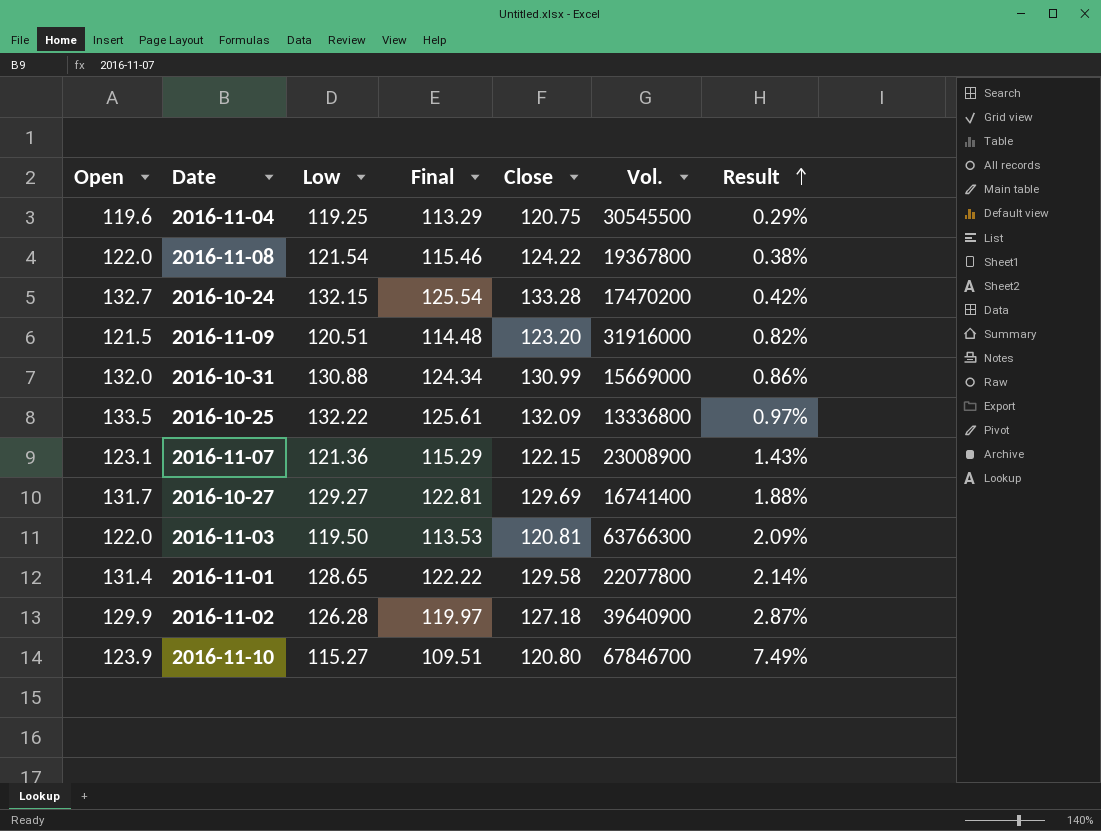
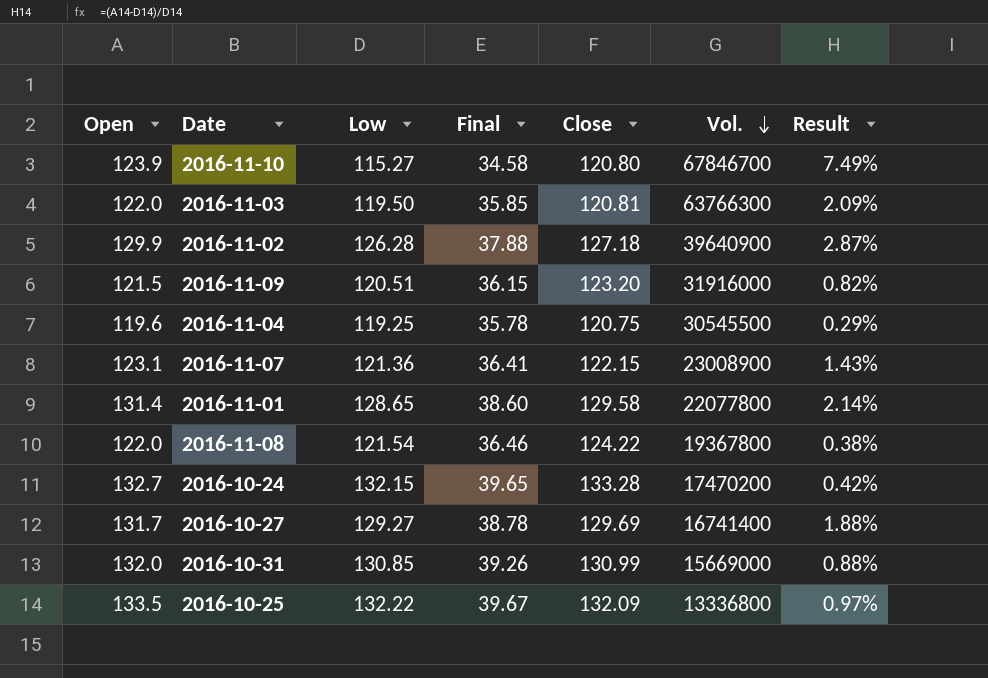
row order: Result ascending -> Vol. descending
column Final | formula: [Low] * 0.95 -> [Low] * 0.3
2016-10-31 | Low: 130.88 -> 130.85
2016-10-31 | Result: 0.86% -> 0.88%

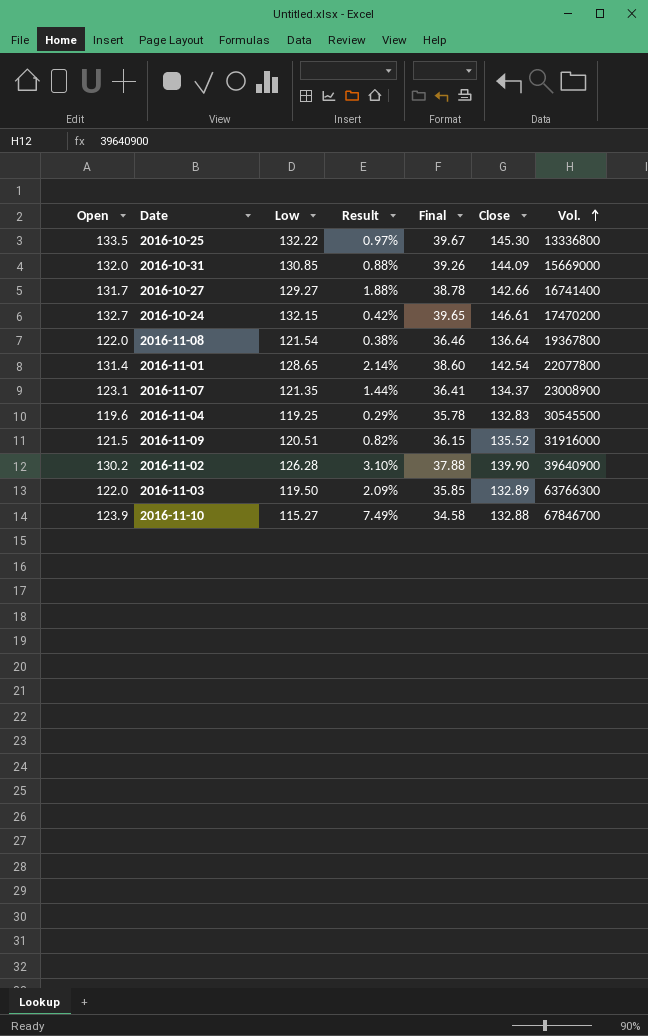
row order: Vol. descending -> Vol. ascending
column Result | position: 7 -> 4
2016-10-25 | Close: 132.09 -> 145.30
2016-10-31 | Close: 130.99 -> 144.09
2016-10-27 | Close: 129.69 -> 142.66
2016-10-24 | Close: 133.28 -> 146.61
2016-11-08 | Close: 124.22 -> 136.64
2016-11-01 | Close: 129.58 -> 142.54
2016-11-07 | Low: 121.36 -> 121.35
2016-11-07 | Result: 1.43% -> 1.44%
2016-11-07 | Close: 122.15 -> 134.37
2016-11-04 | Close: 120.75 -> 132.83
2016-11-09 | Close: 123.20 -> 135.52
2016-11-02 | Open: 129.9 -> 130.2
2016-11-02 | Result: 2.87% -> 3.10%
2016-11-02 | Close: 127.18 -> 139.90
2016-11-03 | Close: 120.81 -> 132.89
2016-11-10 | Close: 120.80 -> 132.88

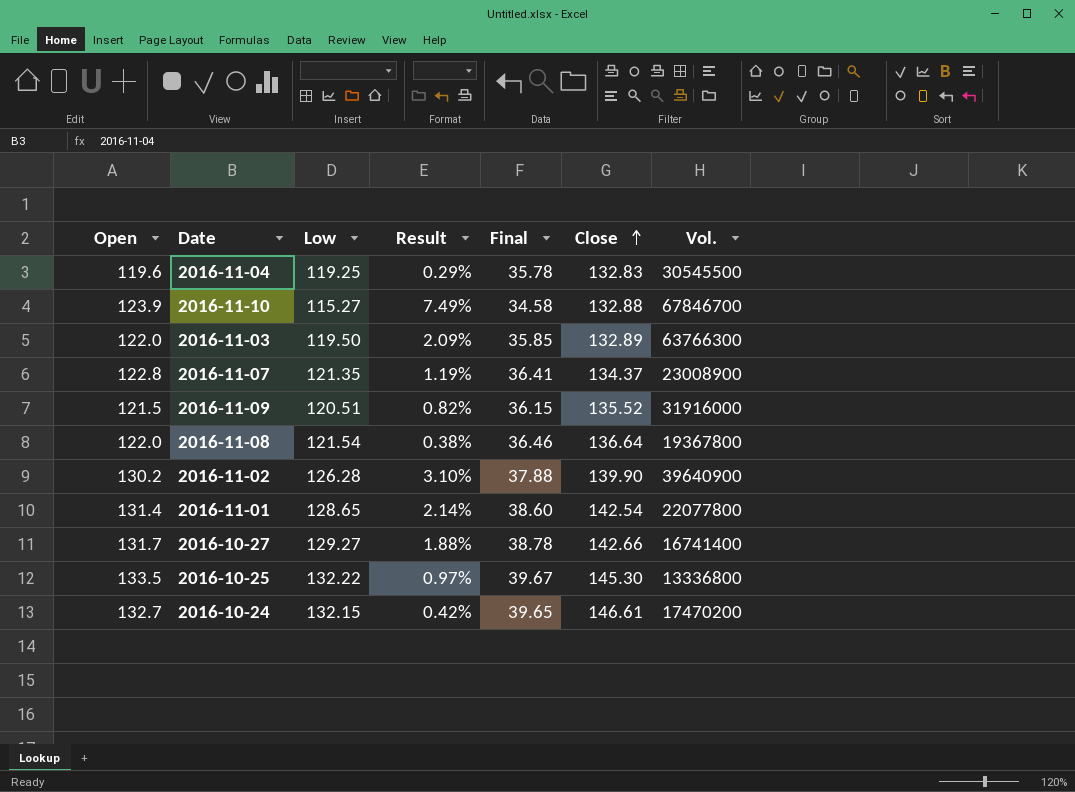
row order: Vol. ascending -> Close ascending
row 2016-10-31: 132.0 | 130.85 | 0.88% | 39.26 | 144.09 | 15669000 -> none
2016-11-07 | Open: 123.1 -> 122.8
2016-11-07 | Result: 1.44% -> 1.19%

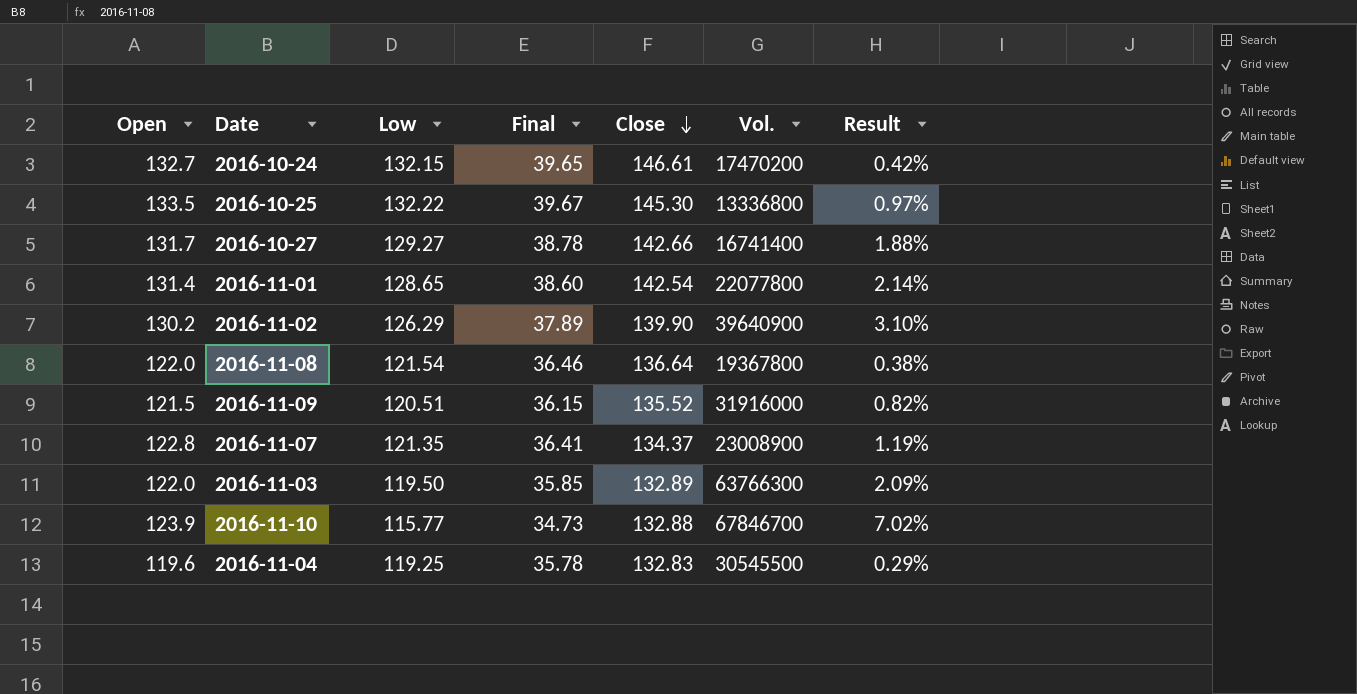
row order: Close ascending -> Close descending
column Result | position: 4 -> 7
2016-11-02 | Low: 126.28 -> 126.29
2016-11-02 | Final: 37.88 -> 37.89
2016-11-10 | Low: 115.27 -> 115.77
2016-11-10 | Final: 34.58 -> 34.73
2016-11-10 | Result: 7.49% -> 7.02%

